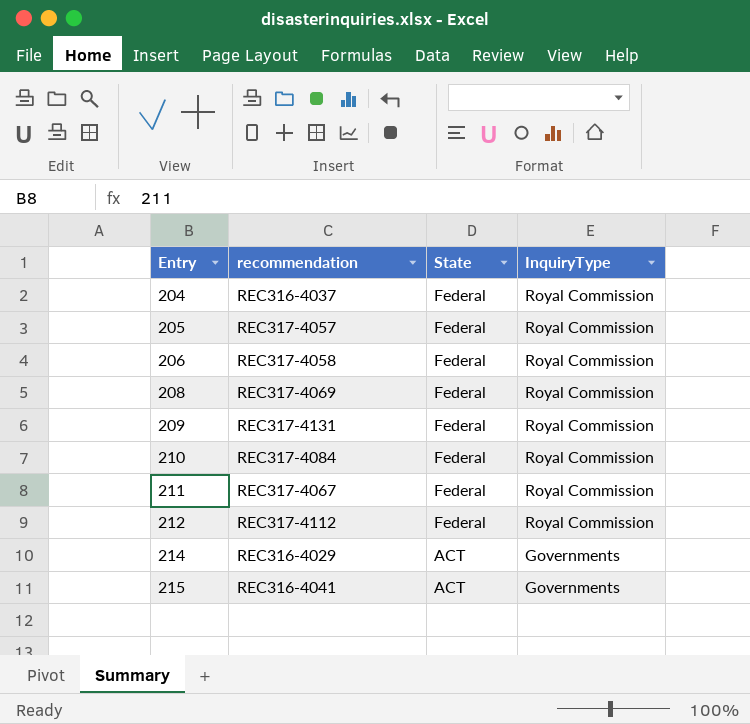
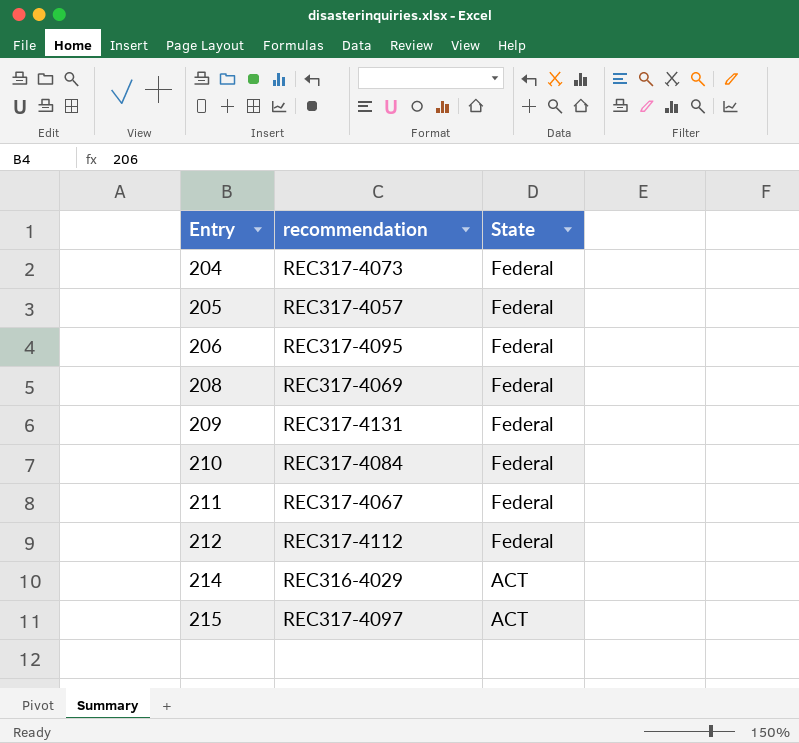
column InquiryType | position: 4 -> none
204 | recommendation: REC316-4037 -> REC317-4073
206 | recommendation: REC317-4058 -> REC317-4095
215 | recommendation: REC316-4041 -> REC317-4097

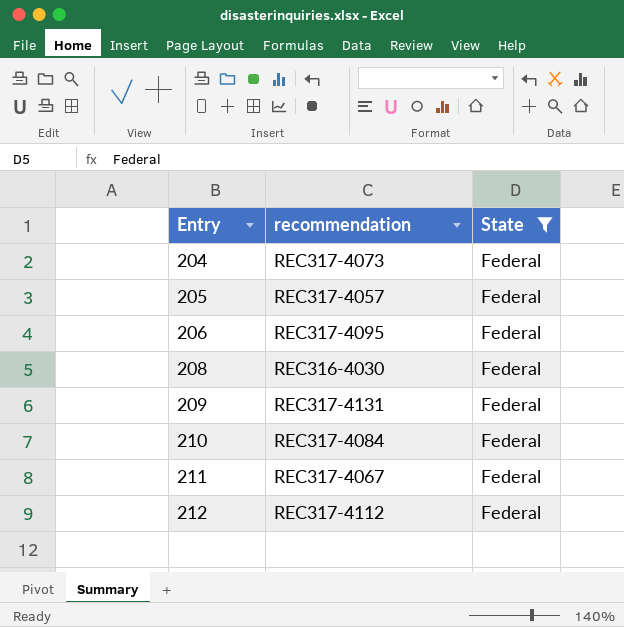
filter: none -> State = Federal
208 | recommendation: REC317-4069 -> REC316-4030

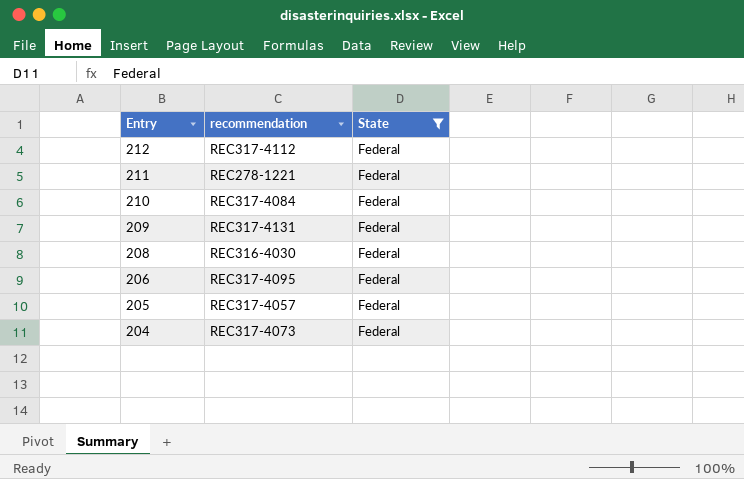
row order: Entry ascending -> Entry descending
211 | recommendation: REC317-4067 -> REC278-1221

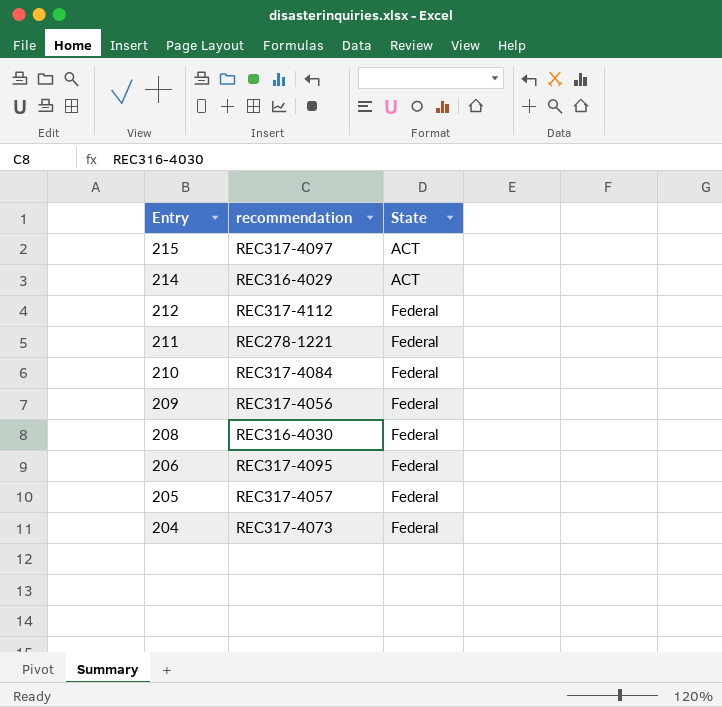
filter: State = Federal -> none
209 | recommendation: REC317-4131 -> REC317-4056

